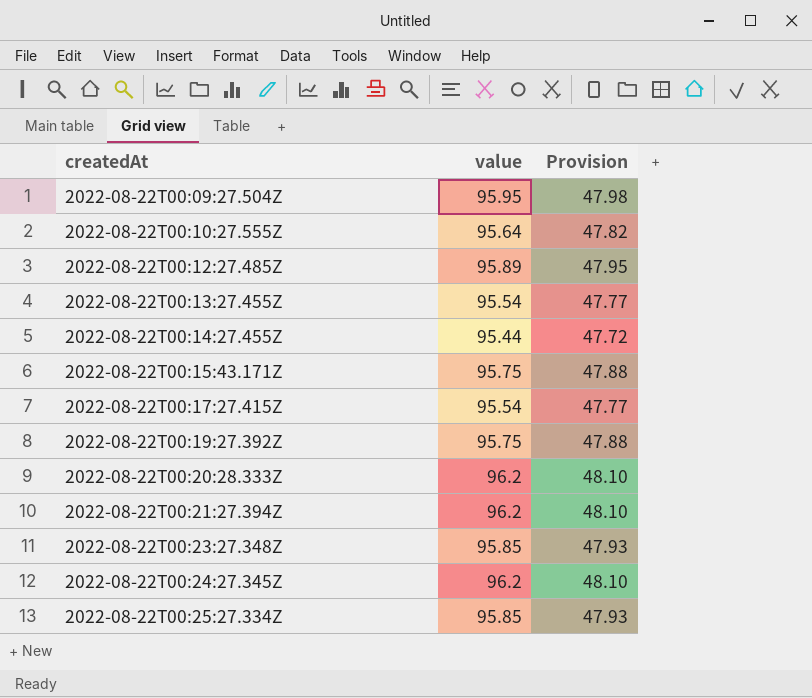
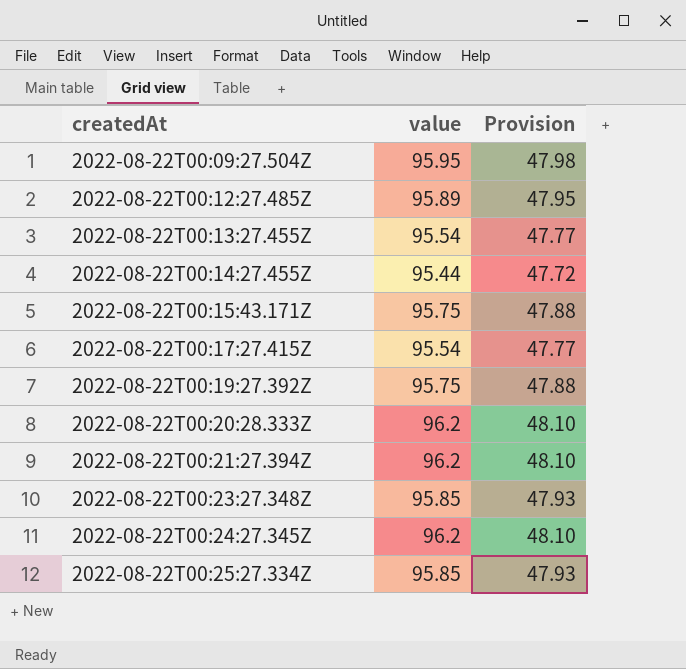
row 2022-08-22T00:10:27.555Z: 95.64 | 47.82 -> none

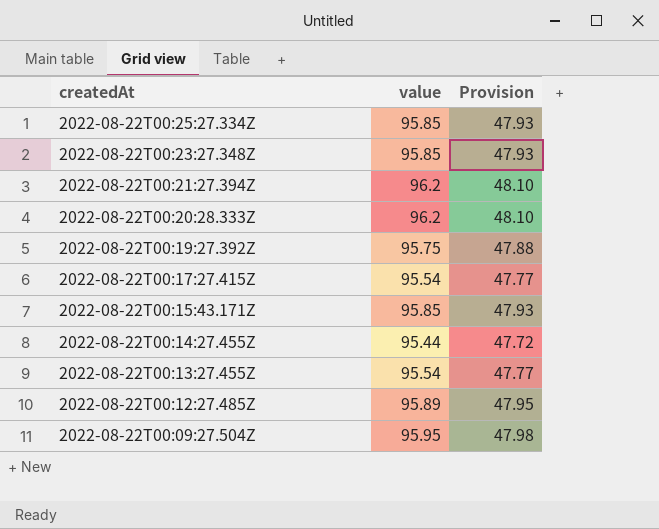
row order: createdAt ascending -> createdAt descending
row 2022-08-22T00:24:27.345Z: 96.2 | 48.10 -> none
2022-08-22T00:15:43.171Z | value: 95.75 -> 95.85
2022-08-22T00:15:43.171Z | Provision: 47.88 -> 47.93

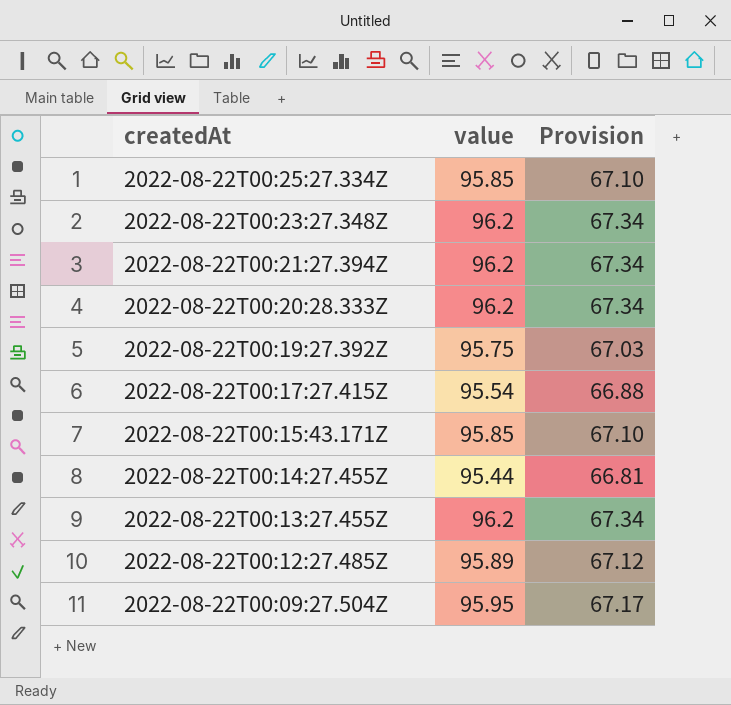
column Provision | formula: [value] * 0.5 -> [value] * 0.7
2022-08-22T00:23:27.348Z | value: 95.85 -> 96.2
2022-08-22T00:13:27.455Z | value: 95.54 -> 96.2

